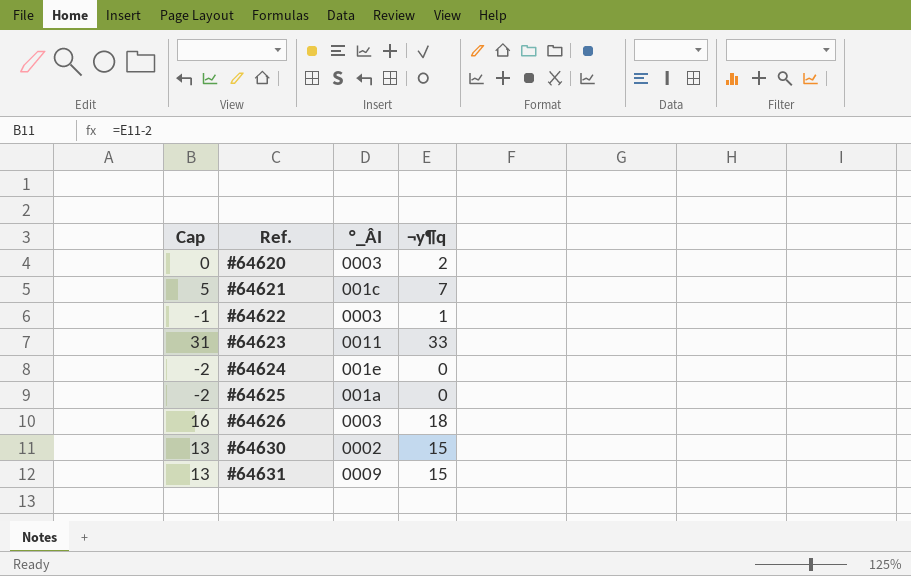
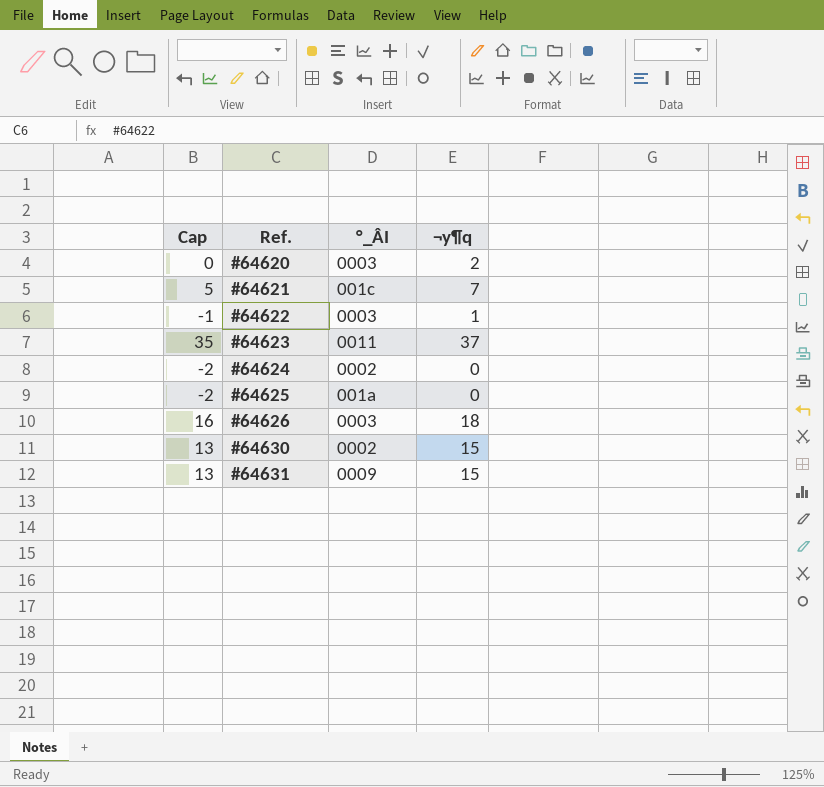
#64623 | Cap: 31 -> 35
#64623 | ¬y¶q: 33 -> 37
#64624 | °_ÂI: 001e -> 0002

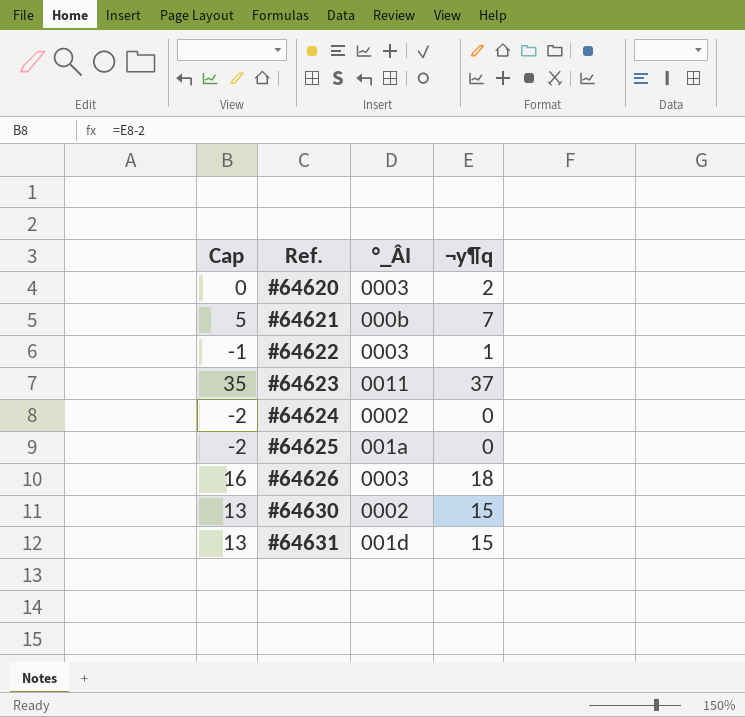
#64621 | °_ÂI: 001c -> 000b
#64631 | °_ÂI: 0009 -> 001d

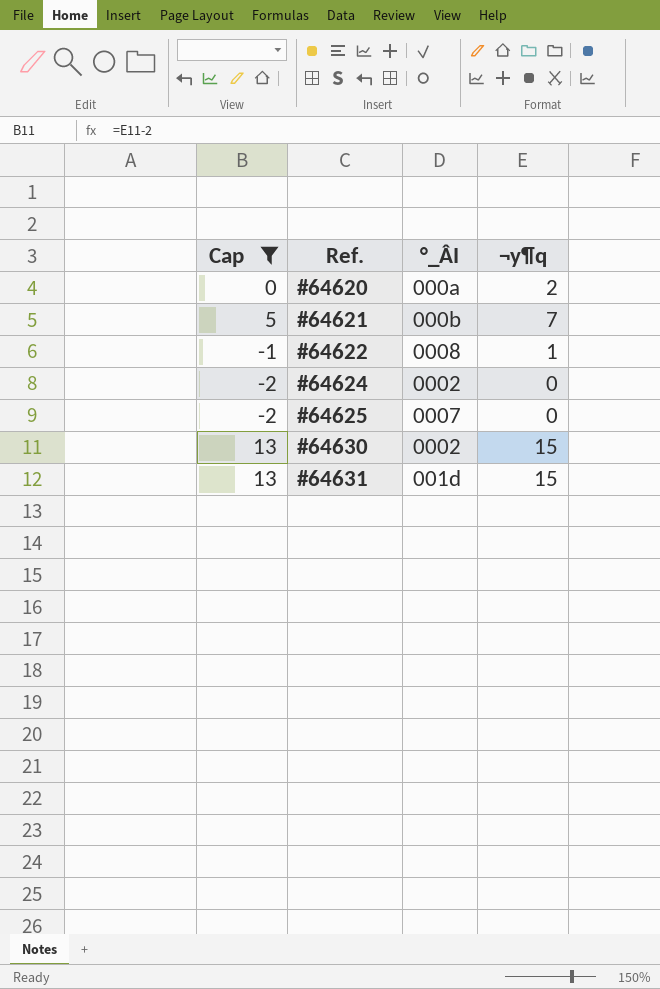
filter: none -> Cap <= 13
#64620 | °_ÂI: 0003 -> 000a
#64622 | °_ÂI: 0003 -> 0008
#64625 | °_ÂI: 001a -> 0007

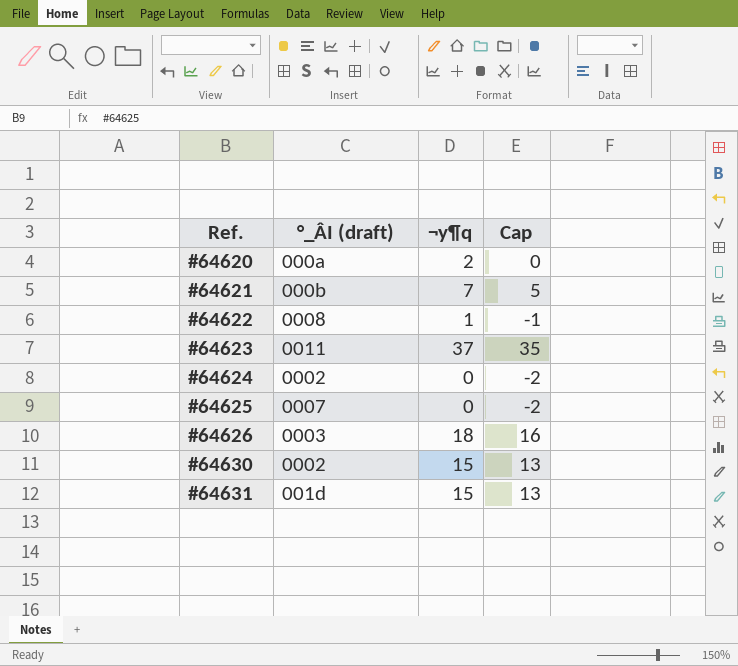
filter: Cap <= 13 -> none
column name: °_ÂI -> °_ÂI (draft)
column Cap | position: 1 -> 4

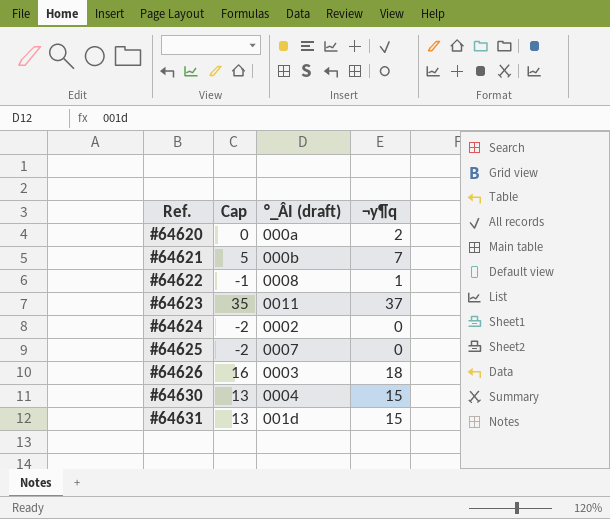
column Cap | position: 4 -> 2
#64630 | °_ÂI (draft): 0002 -> 0004

